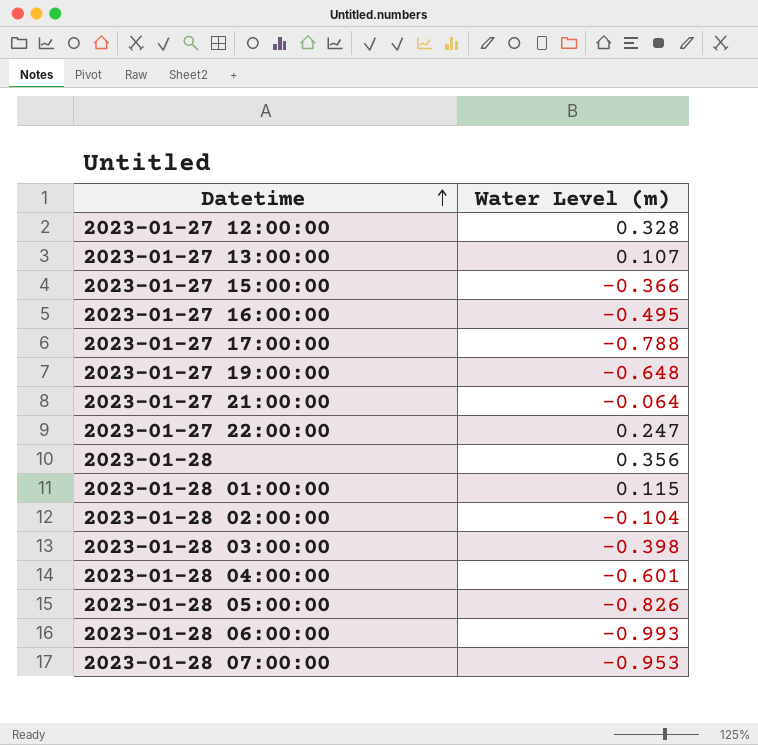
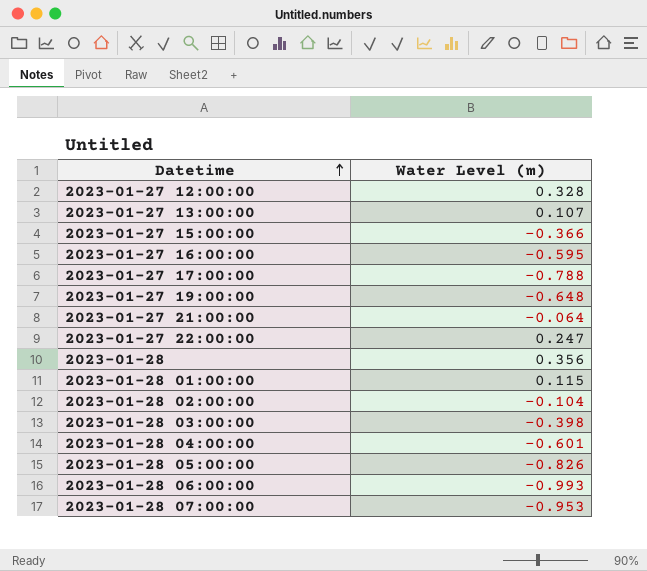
2023-01-27 16:00:00 | Water Level (m): -0.495 -> -0.595

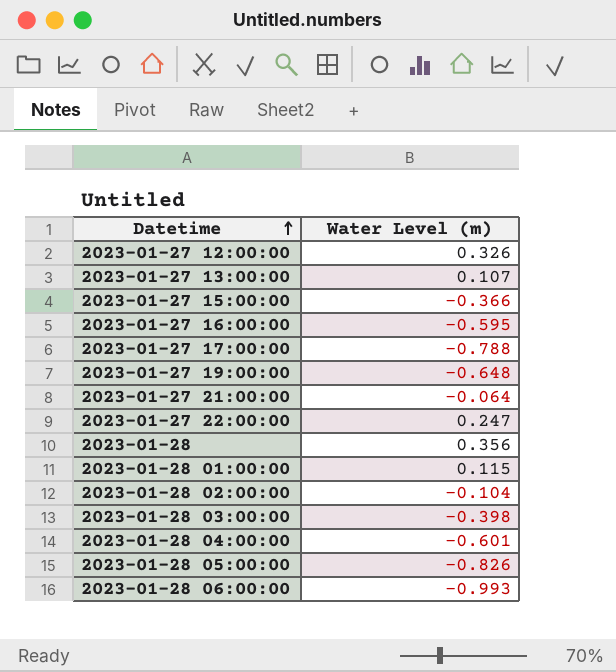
row 2023-01-28 07:00:00: -0.953 -> none
2023-01-27 12:00:00 | Water Level (m): 0.328 -> 0.326

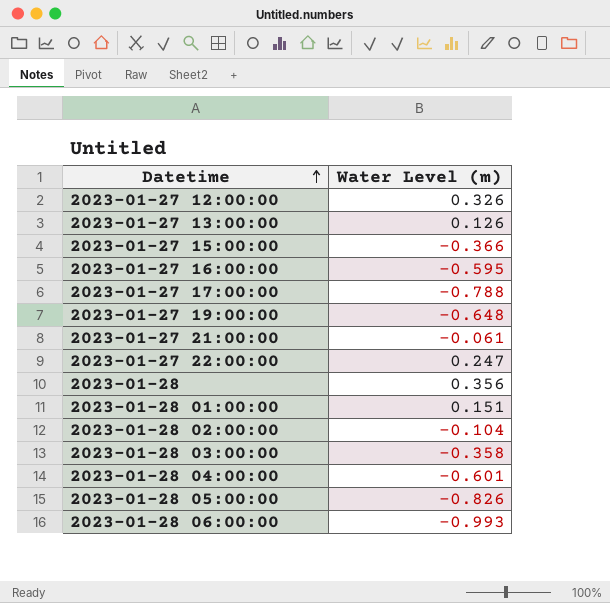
2023-01-27 13:00:00 | Water Level (m): 0.107 -> 0.126
2023-01-27 21:00:00 | Water Level (m): -0.064 -> -0.061
2023-01-28 01:00:00 | Water Level (m): 0.115 -> 0.151
2023-01-28 03:00:00 | Water Level (m): -0.398 -> -0.358

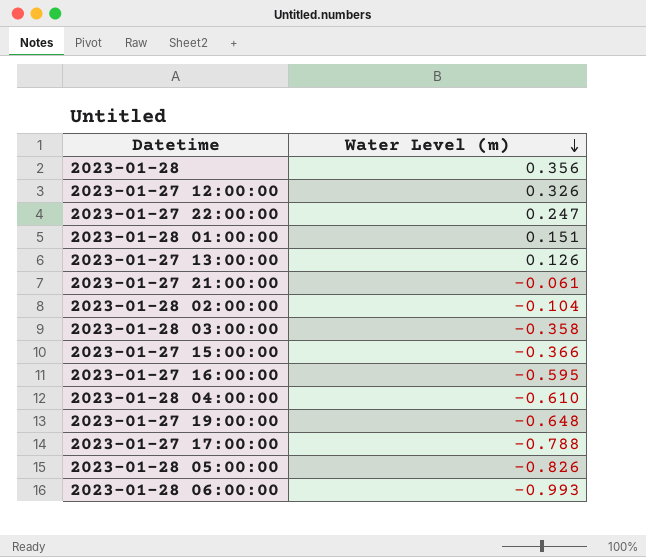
row order: Datetime ascending -> Water Level (m) descending
2023-01-28 04:00:00 | Water Level (m): -0.601 -> -0.610

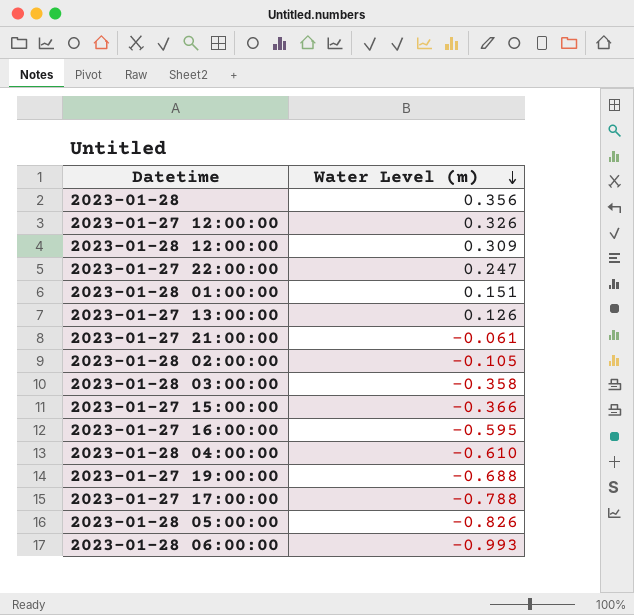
row 2023-01-28 12:00:00: none -> 0.309
2023-01-28 02:00:00 | Water Level (m): -0.104 -> -0.105
2023-01-27 19:00:00 | Water Level (m): -0.648 -> -0.688

